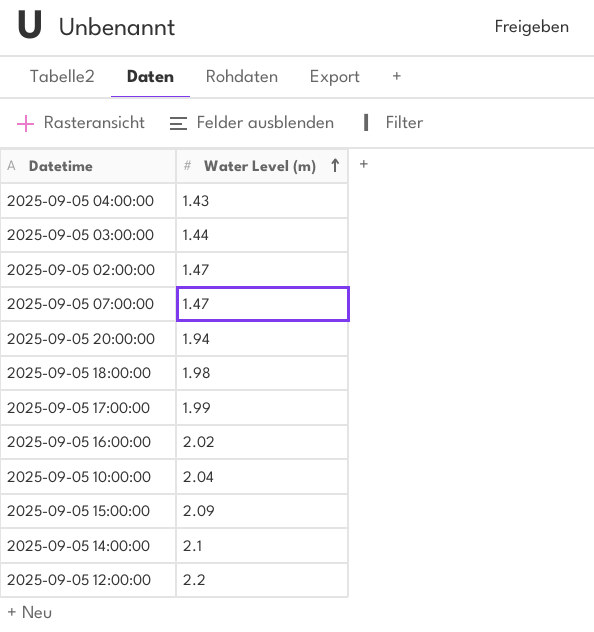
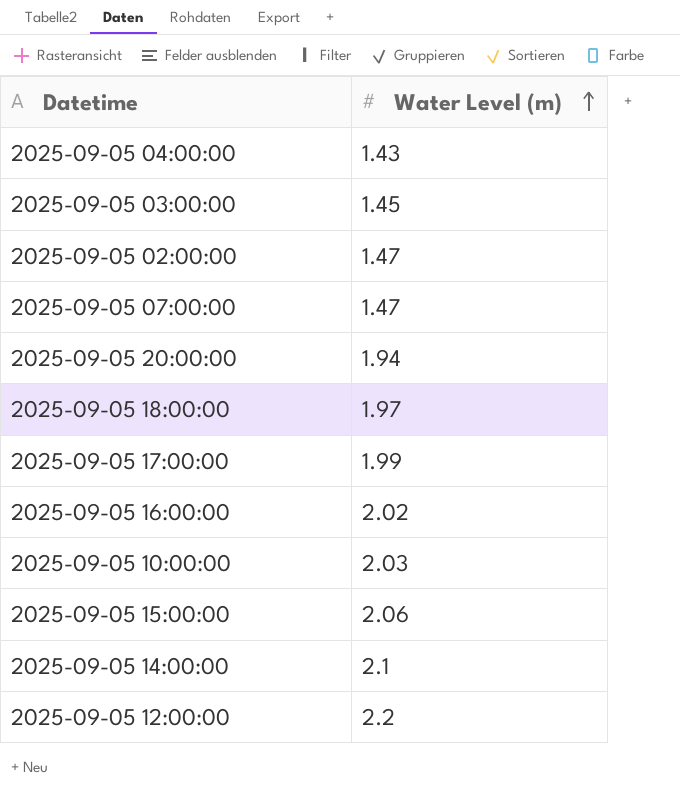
2025-09-05 03:00:00 | Water Level (m): 1.44 -> 1.45
2025-09-05 18:00:00 | Water Level (m): 1.98 -> 1.97
2025-09-05 10:00:00 | Water Level (m): 2.04 -> 2.03
2025-09-05 15:00:00 | Water Level (m): 2.09 -> 2.06

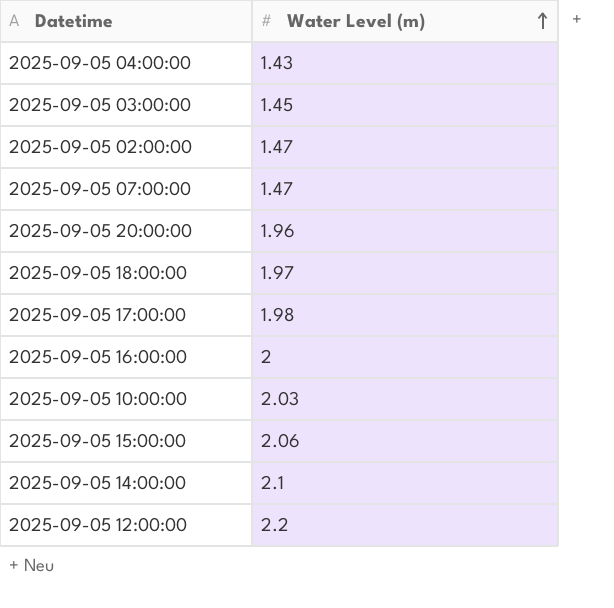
2025-09-05 20:00:00 | Water Level (m): 1.94 -> 1.96
2025-09-05 17:00:00 | Water Level (m): 1.99 -> 1.98
2025-09-05 16:00:00 | Water Level (m): 2.02 -> 2

